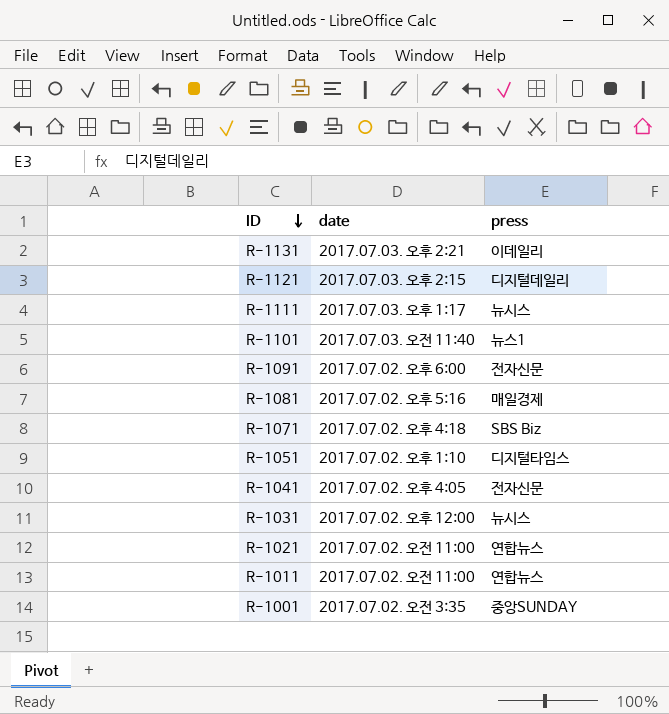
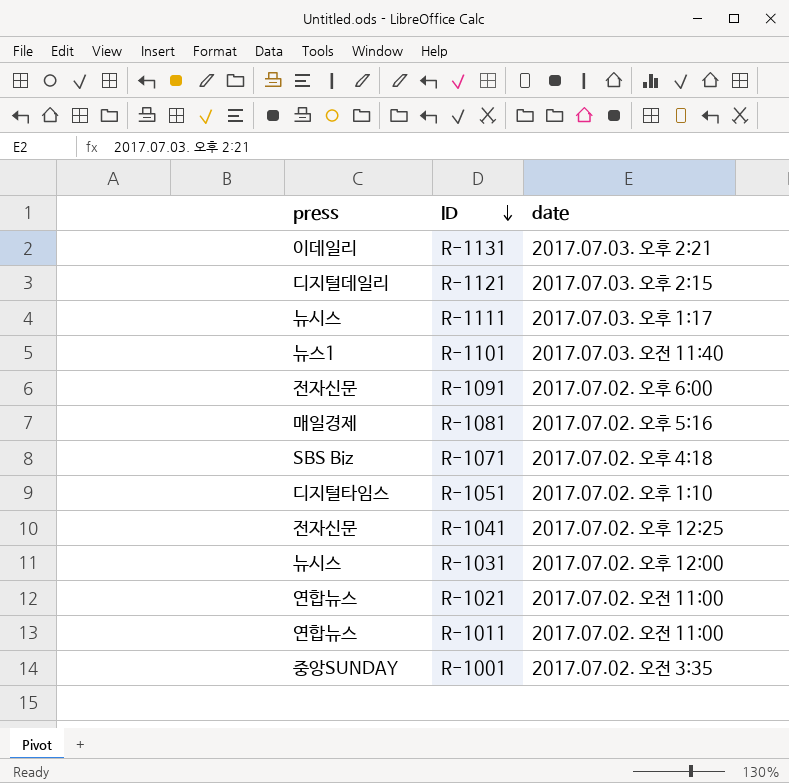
column press | position: 3 -> 1
R-1041 | date: 2017.07.02. 오후 4:05 -> 2017.07.02. 오후 12:25

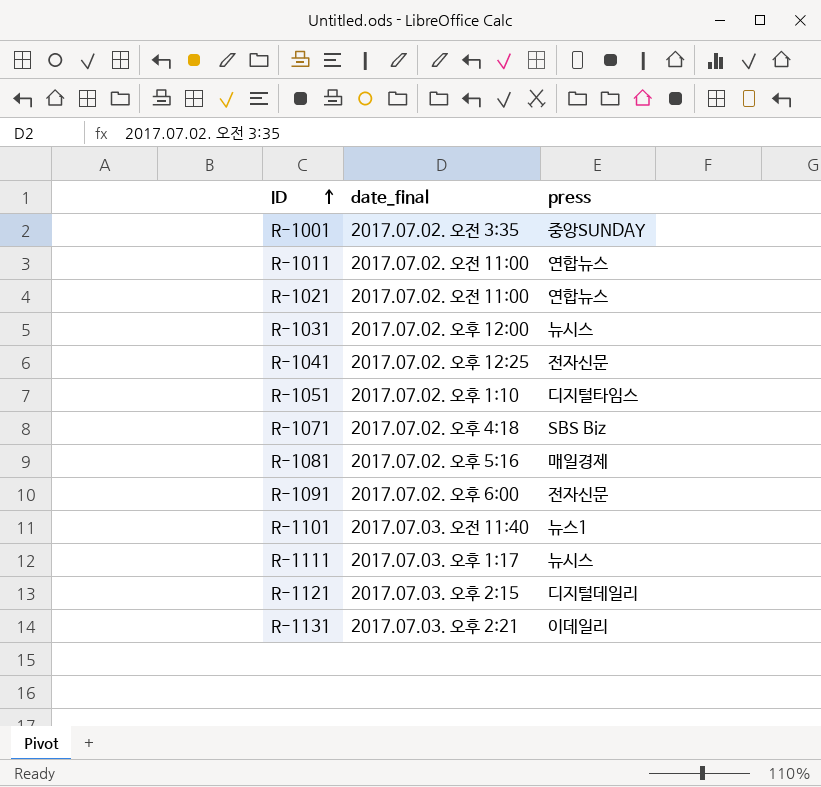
row order: ID descending -> ID ascending
column name: date -> date_final
column press | position: 1 -> 3

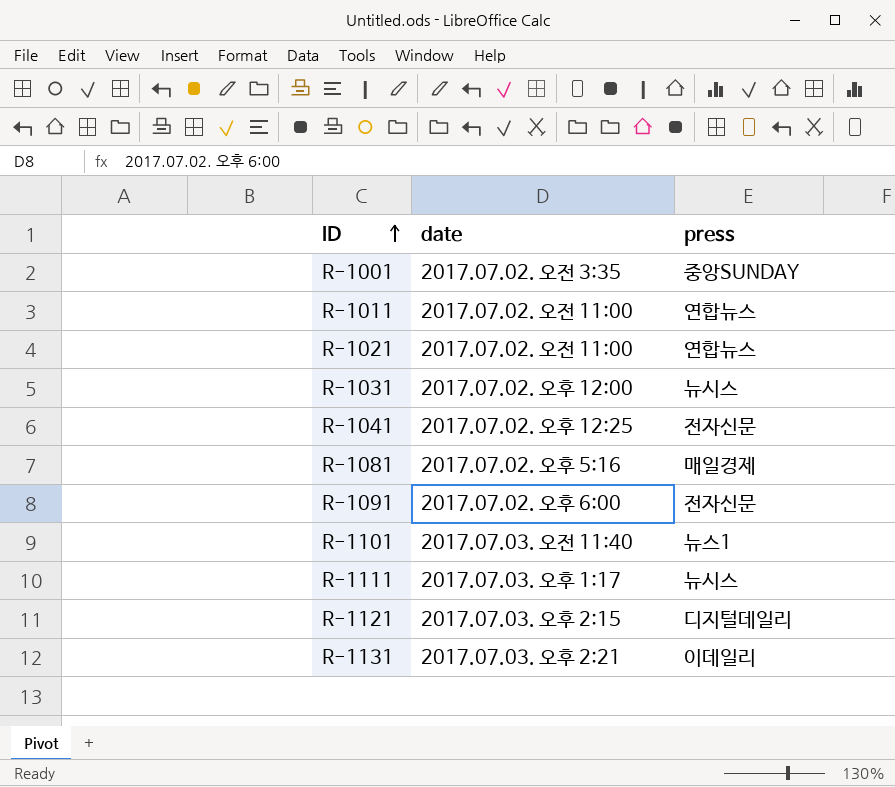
column name: date_final -> date
row R-1051: 2017.07.02. 오후 1:10 | 디지털타임스 -> none
row R-1071: 2017.07.02. 오후 4:18 | SBS Biz -> none

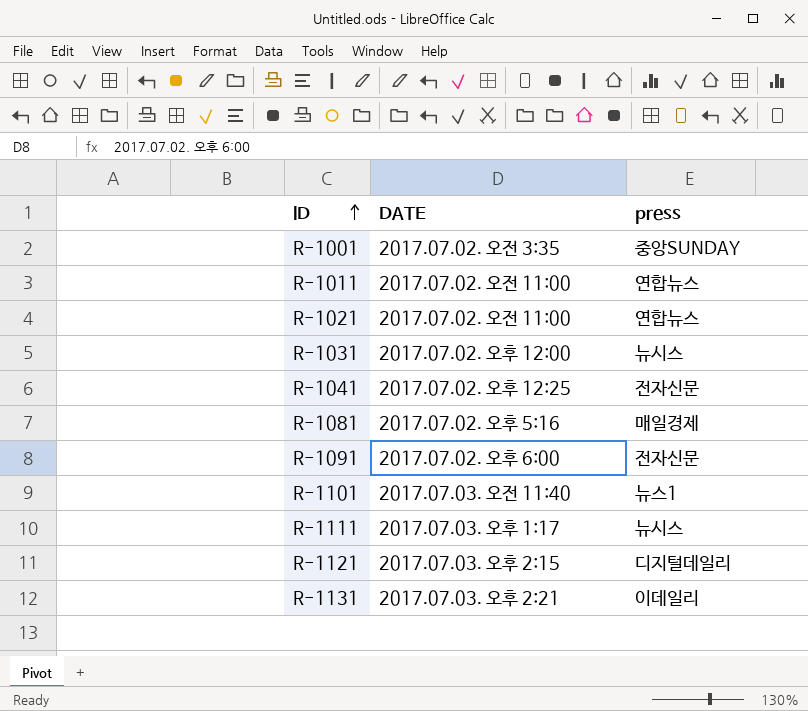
column name: date -> DATE

